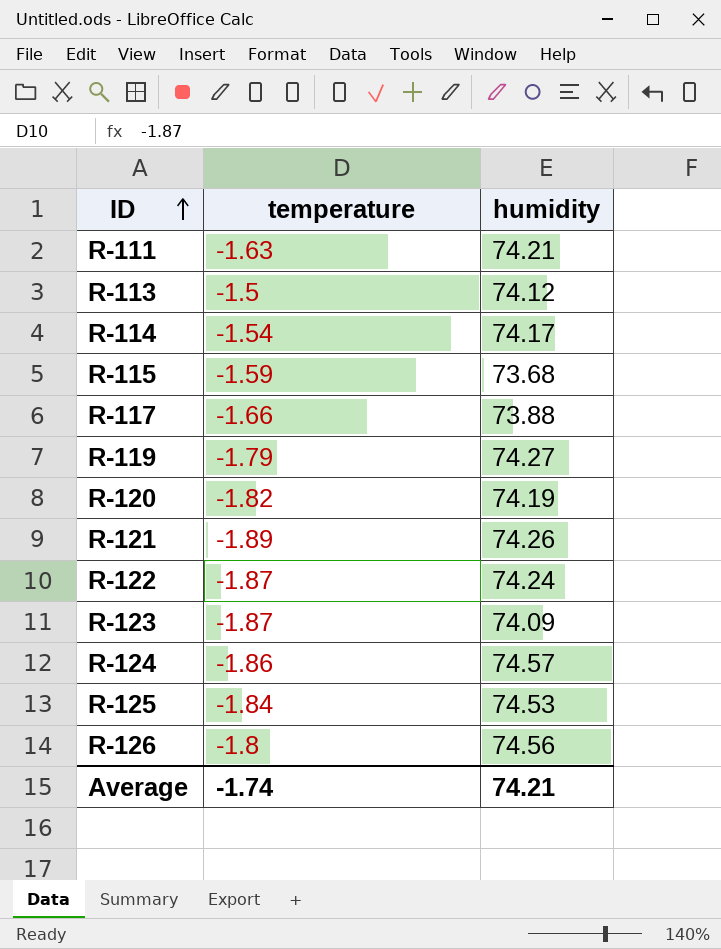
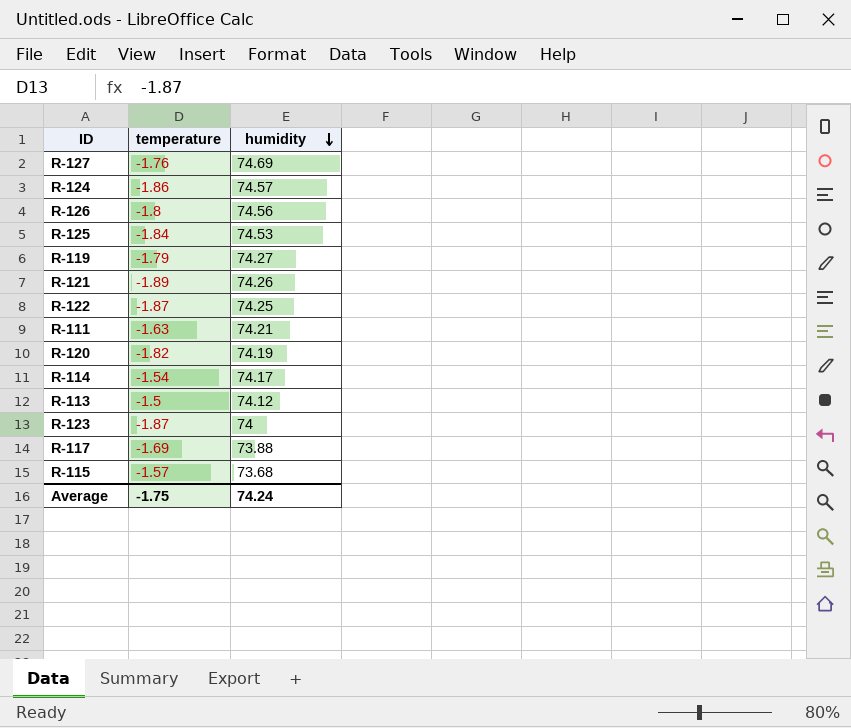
row order: ID ascending -> humidity descending
row R-127: none -> -1.76 | 74.69
R-122 | humidity: 74.24 -> 74.25
R-123 | humidity: 74.09 -> 74
R-117 | temperature: -1.66 -> -1.69
R-115 | temperature: -1.59 -> -1.57
Average | temperature: -1.74 -> -1.75
Average | humidity: 74.21 -> 74.24

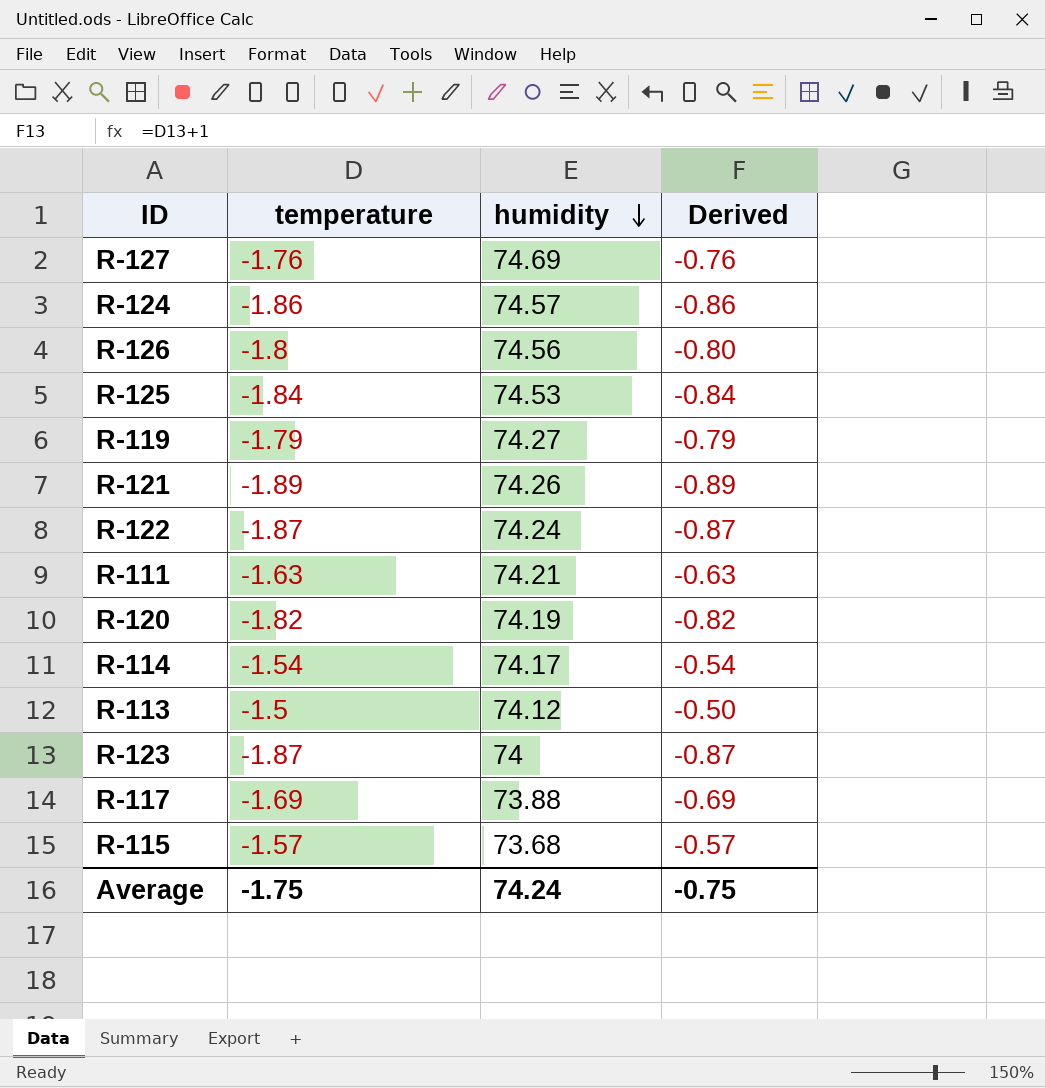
column Derived | formula: none -> [temperature] + 1
R-122 | humidity: 74.25 -> 74.24

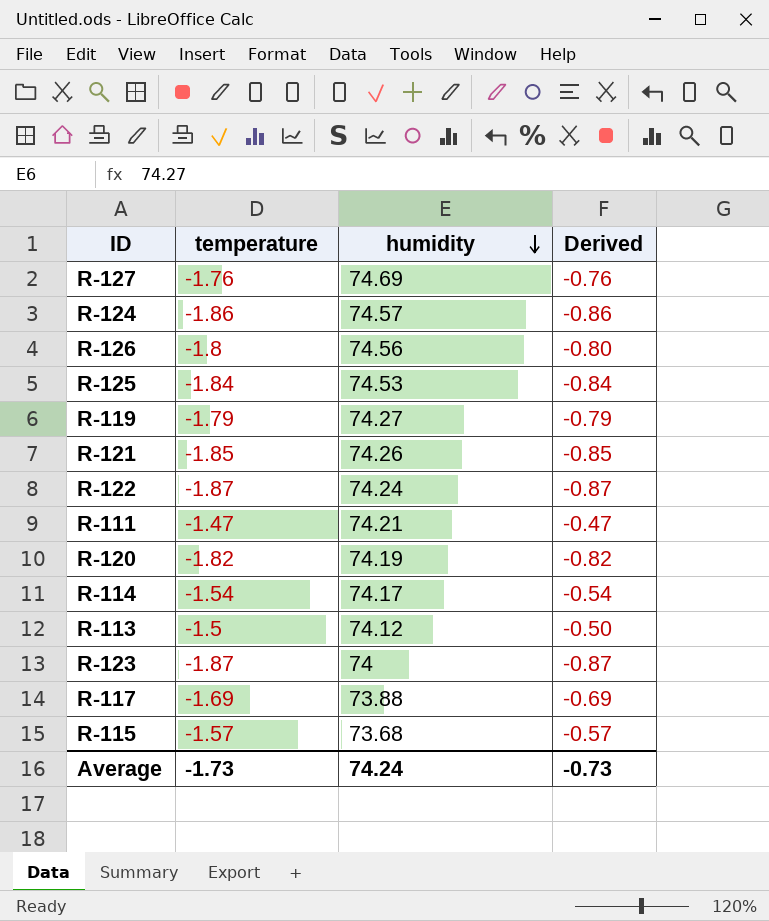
R-121 | temperature: -1.89 -> -1.85
R-121 | Derived: -0.89 -> -0.85
R-111 | temperature: -1.63 -> -1.47
R-111 | Derived: -0.63 -> -0.47
Average | temperature: -1.75 -> -1.73
Average | Derived: -0.75 -> -0.73

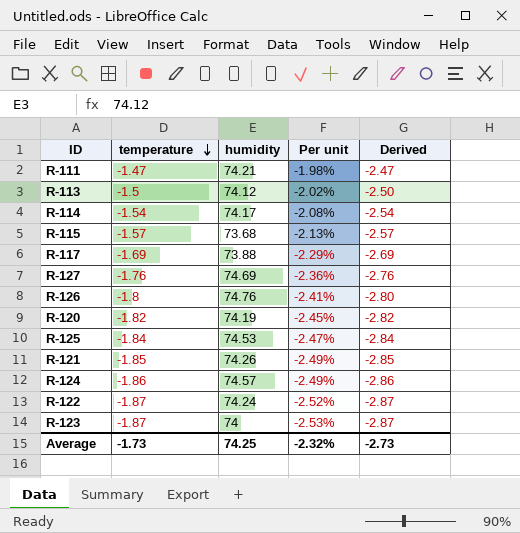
row order: humidity descending -> temperature descending
column Per unit | formula: none -> [temperature] / [humidity]
column Derived | formula: [temperature] + 1 -> [temperature] - 1
row R-119: -1.79 | 74.27 | -0.79 -> none
R-126 | humidity: 74.56 -> 74.76
Average | humidity: 74.24 -> 74.25
Average | Derived: -0.73 -> -2.73

